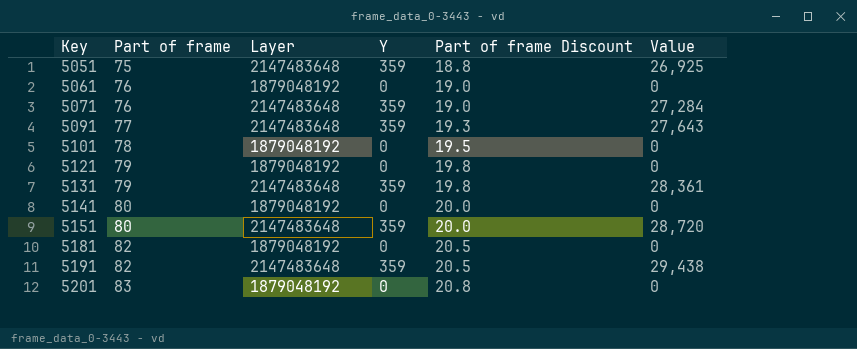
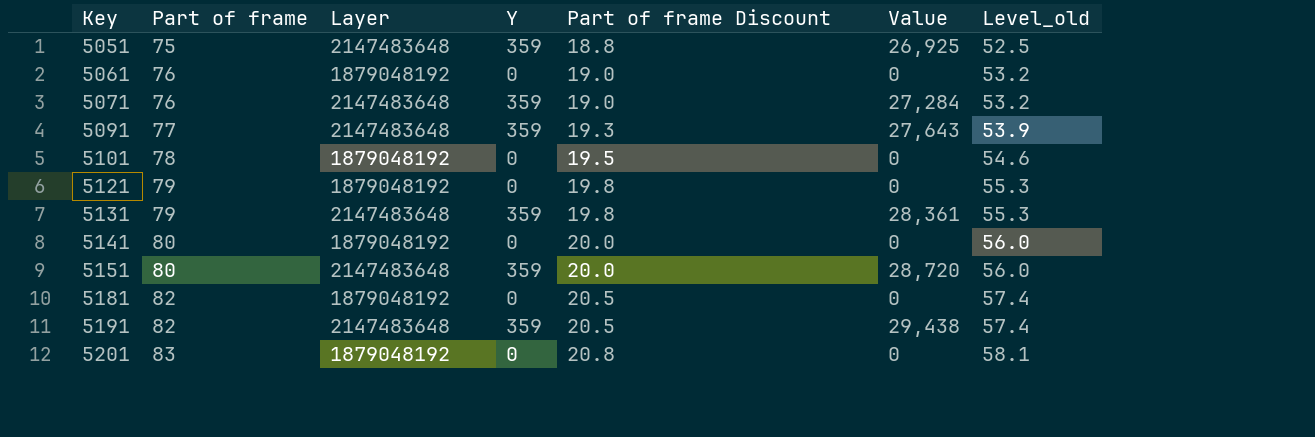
column Level_old | formula: none -> [Part of frame] * 0.7

